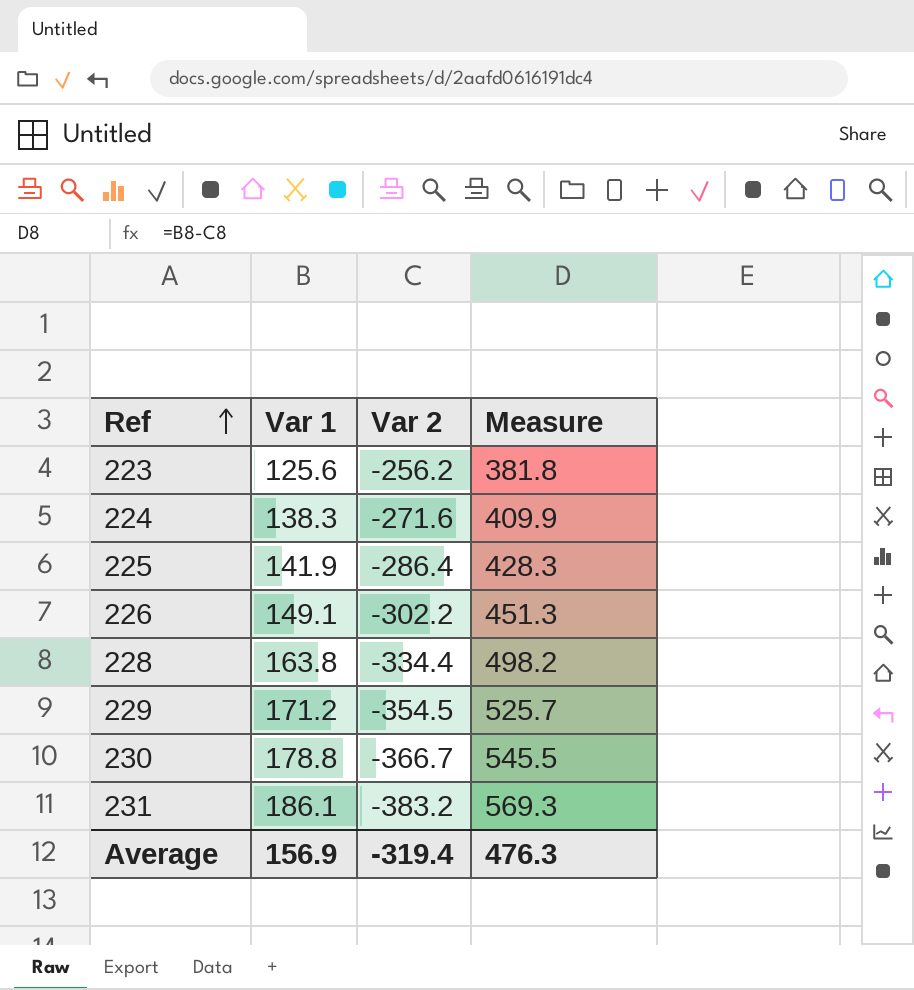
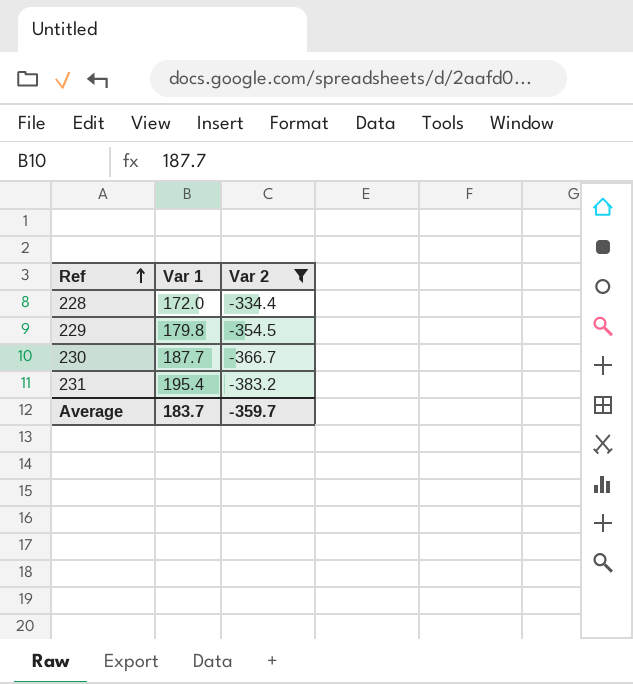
filter: none -> Var 2 <= -334.4
column Measure | formula: [Var 1] - [Var 2] -> none
228 | Var 1: 163.8 -> 172.0
229 | Var 1: 171.2 -> 179.8
230 | Var 1: 178.8 -> 187.7
231 | Var 1: 186.1 -> 195.4
Average | Var 1: 156.9 -> 183.7
Average | Var 2: -319.4 -> -359.7

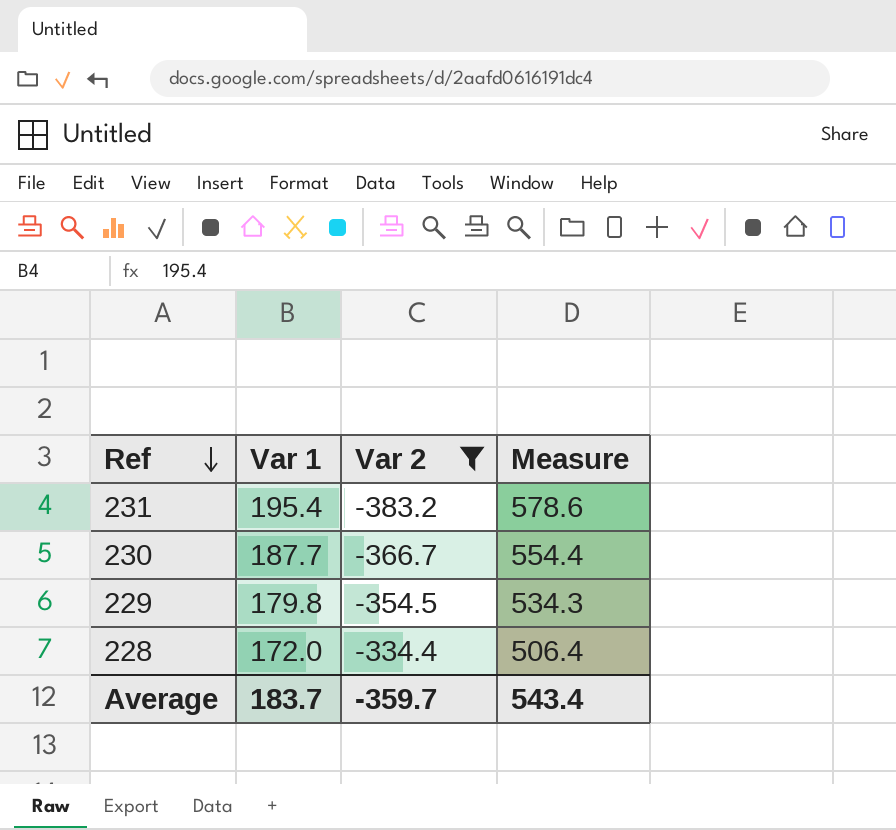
row order: Ref ascending -> Ref descending
column Measure | formula: none -> [Var 1] - [Var 2]

